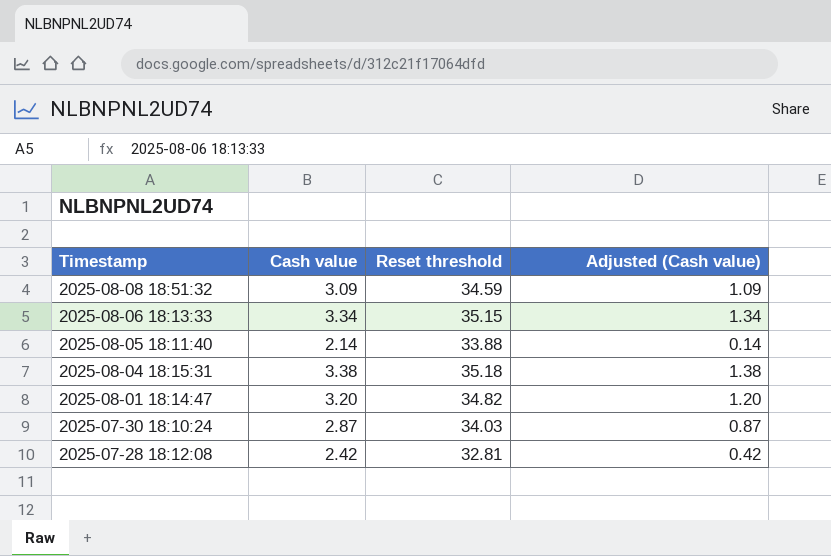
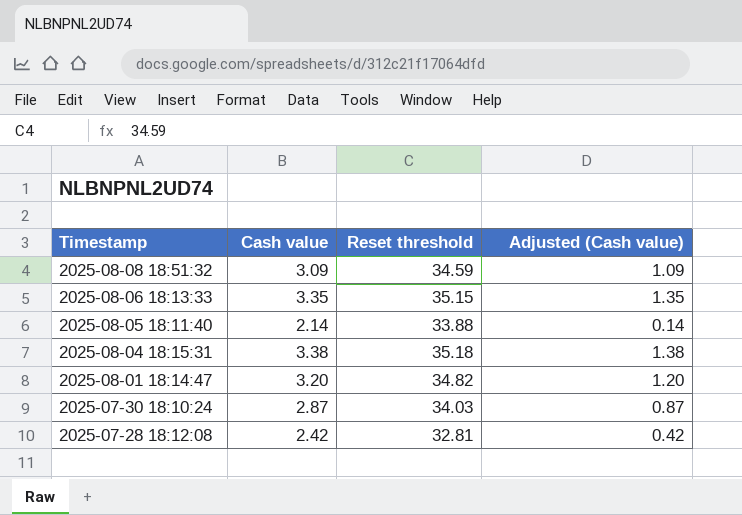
2025-08-06 18:13:33 | Cash value: 3.34 -> 3.35
2025-08-06 18:13:33 | Adjusted (Cash value): 1.34 -> 1.35

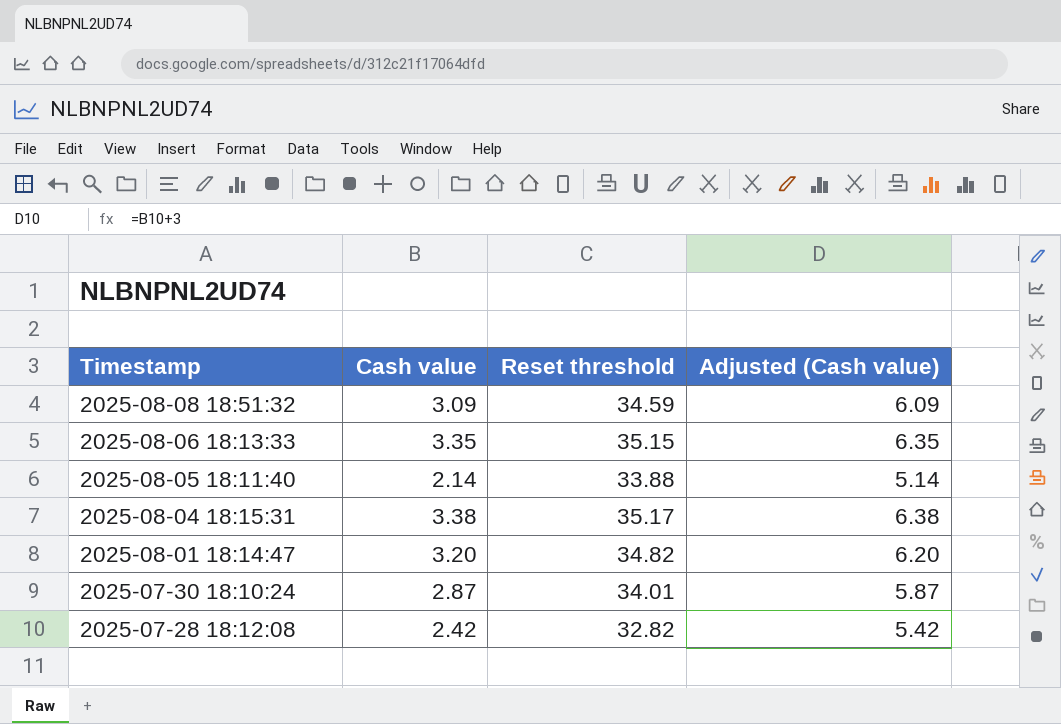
column Adjusted (Cash value) | formula: [Cash value] - 2 -> [Cash value] + 3
2025-08-04 18:15:31 | Reset threshold: 35.18 -> 35.17
2025-07-30 18:10:24 | Reset threshold: 34.03 -> 34.01
2025-07-28 18:12:08 | Reset threshold: 32.81 -> 32.82

